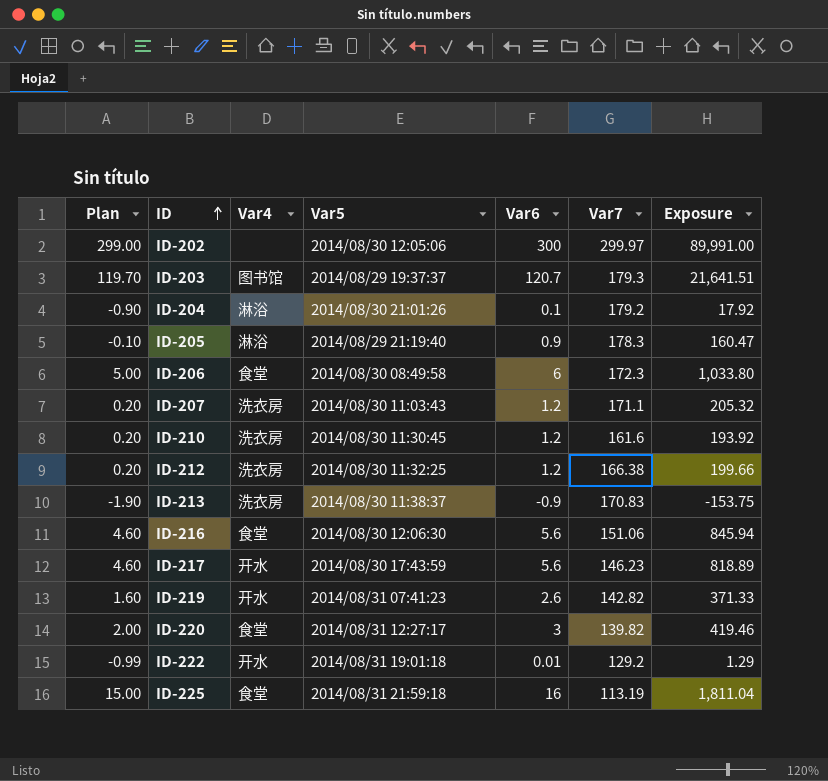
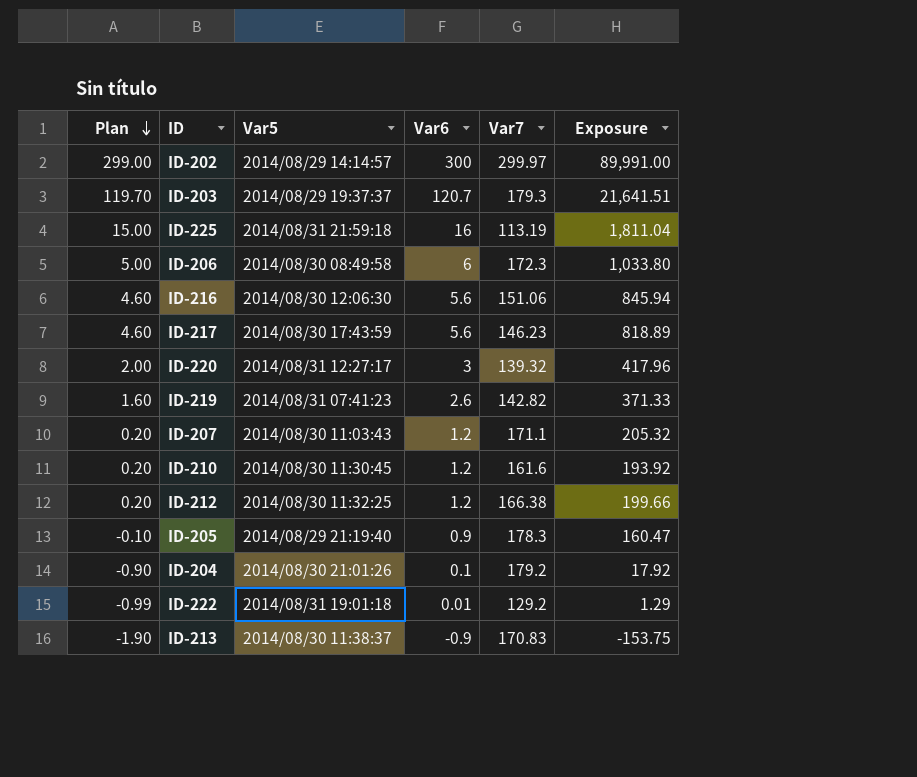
row order: ID ascending -> Plan descending
column Var4 | position: 3 -> none
ID-202 | Var5: 2014/08/30 12:05:06 -> 2014/08/29 14:14:57
ID-220 | Var7: 139.82 -> 139.32
ID-220 | Exposure: 419.46 -> 417.96

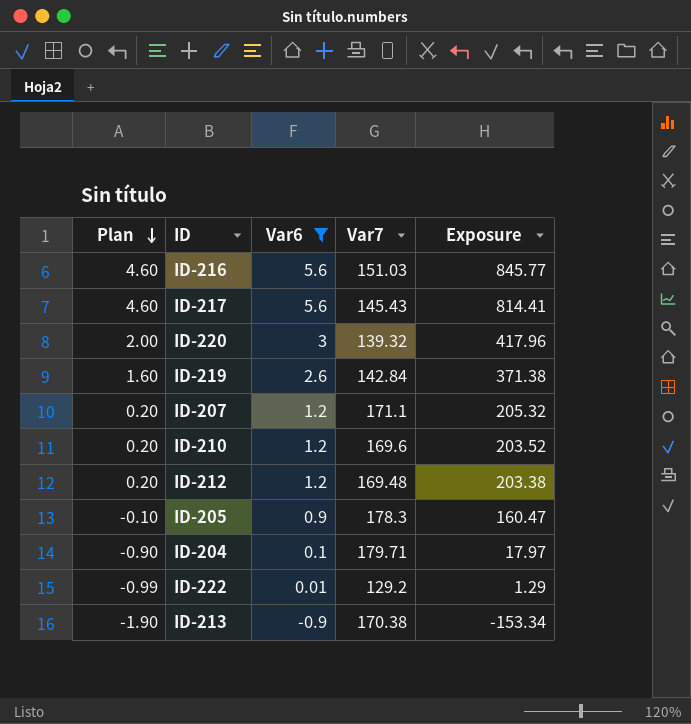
filter: none -> Var6 <= 5.6
column Var5 | position: 3 -> none
ID-216 | Var7: 151.06 -> 151.03
ID-216 | Exposure: 845.94 -> 845.77
ID-217 | Var7: 146.23 -> 145.43
ID-217 | Exposure: 818.89 -> 814.41
ID-219 | Var7: 142.82 -> 142.84
ID-219 | Exposure: 371.33 -> 371.38
ID-210 | Var7: 161.6 -> 169.6
ID-210 | Exposure: 193.92 -> 203.52
ID-212 | Var7: 166.38 -> 169.48
ID-212 | Exposure: 199.66 -> 203.38
ID-204 | Var7: 179.2 -> 179.71
ID-204 | Exposure: 17.92 -> 17.97
ID-213 | Var7: 170.83 -> 170.38
ID-213 | Exposure: -153.75 -> -153.34

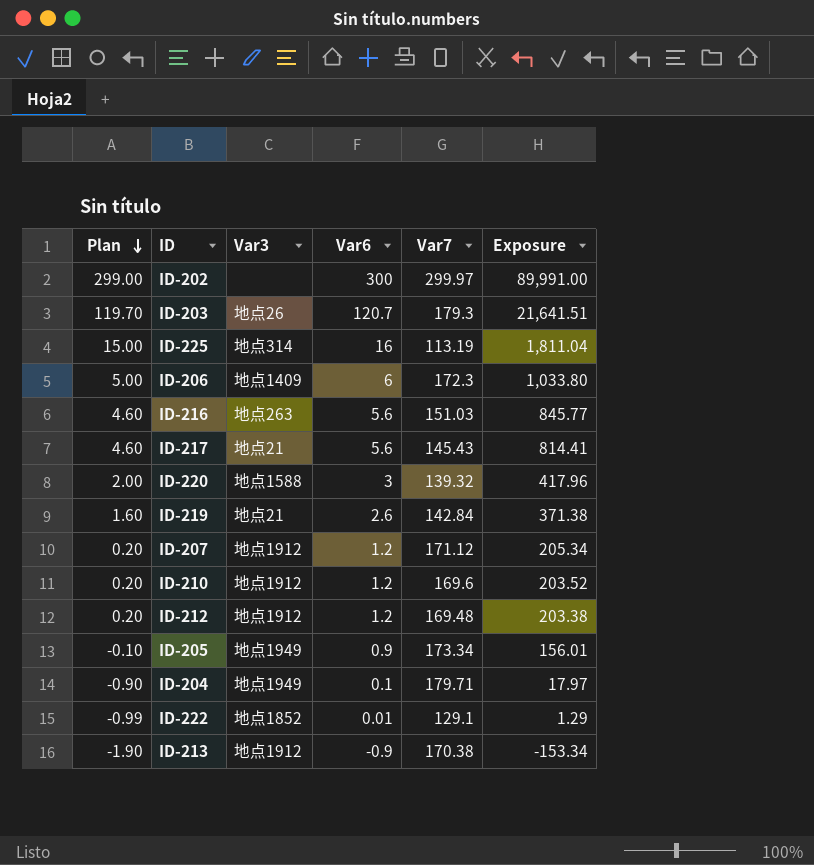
filter: Var6 <= 5.6 -> none
column Var3 | position: none -> 3
ID-207 | Var7: 171.1 -> 171.12
ID-207 | Exposure: 205.32 -> 205.34
ID-205 | Var7: 178.3 -> 173.34
ID-205 | Exposure: 160.47 -> 156.01
ID-222 | Var7: 129.2 -> 129.1

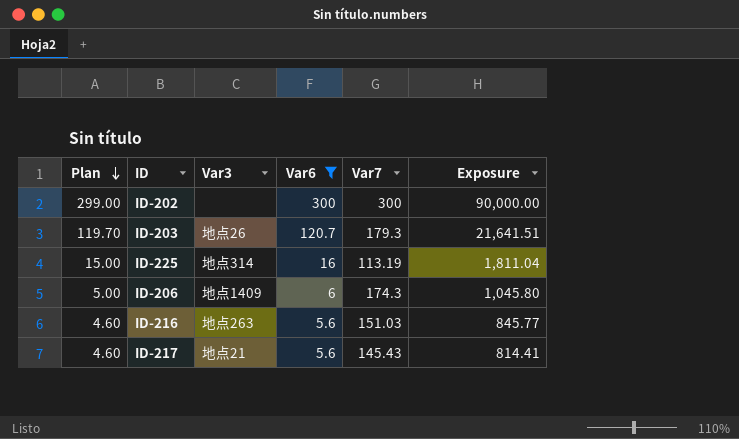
filter: none -> Var6 >= 5.6
ID-202 | Var7: 299.97 -> 300
ID-202 | Exposure: 89,991.00 -> 90,000.00
ID-206 | Var7: 172.3 -> 174.3
ID-206 | Exposure: 1,033.80 -> 1,045.80

